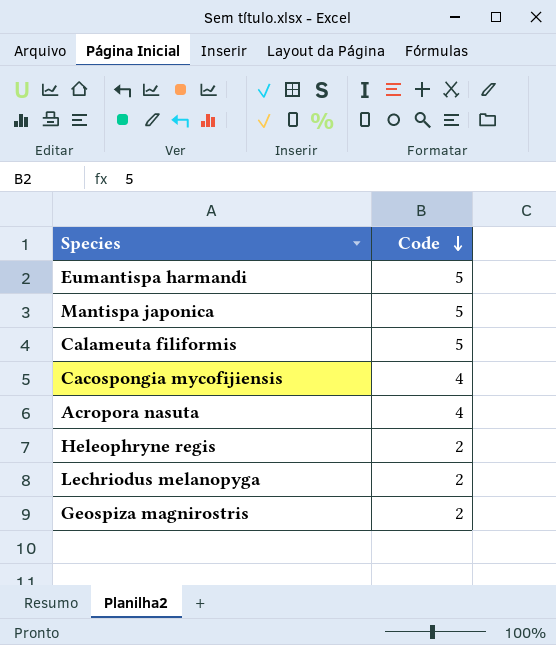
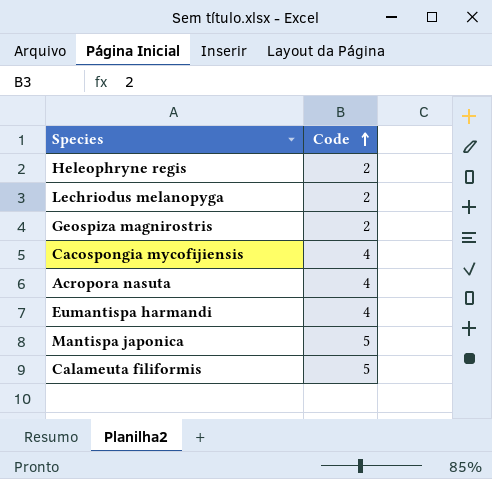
row order: Code descending -> Code ascending
Eumantispa harmandi | Code: 5 -> 4

